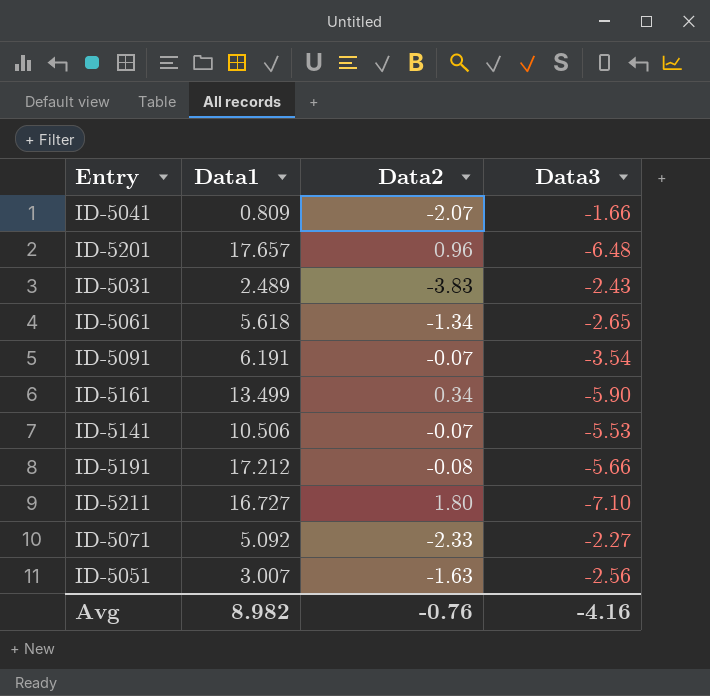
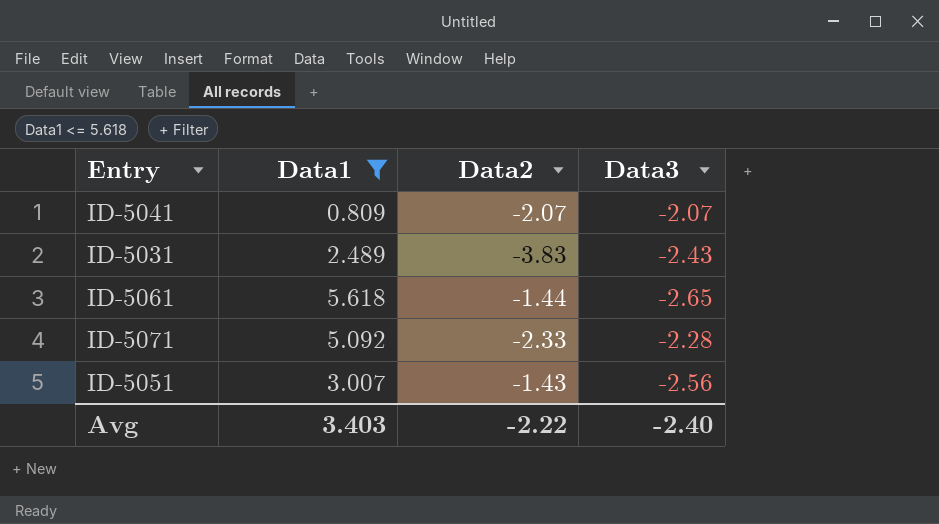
filter: none -> Data1 <= 5.618
ID-5041 | Data3: -1.66 -> -2.07
ID-5061 | Data2: -1.34 -> -1.44
ID-5071 | Data3: -2.27 -> -2.28
ID-5051 | Data2: -1.63 -> -1.43
Avg | Data1: 8.982 -> 3.403
Avg | Data2: -0.76 -> -2.22
Avg | Data3: -4.16 -> -2.40

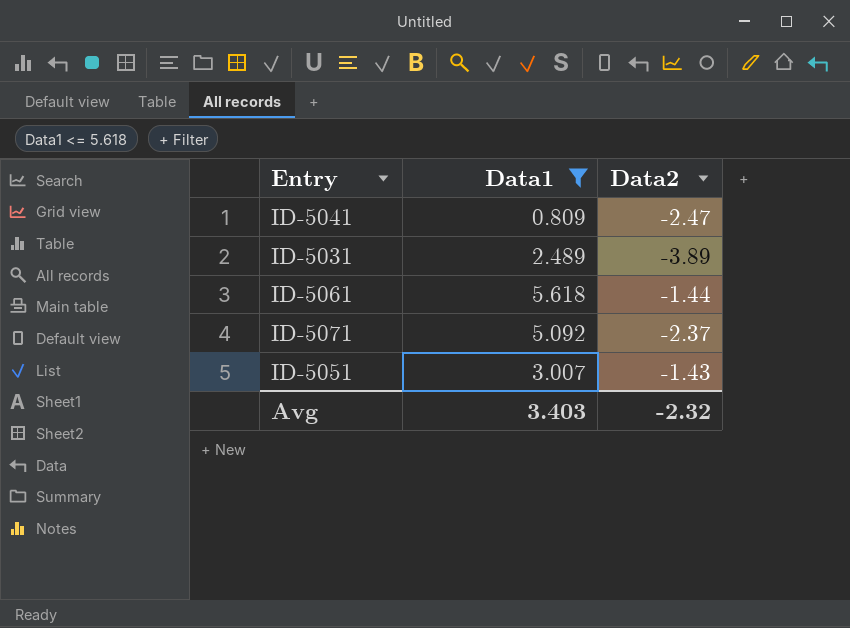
column Data3 | position: 4 -> none
ID-5041 | Data2: -2.07 -> -2.47
ID-5031 | Data2: -3.83 -> -3.89
ID-5071 | Data2: -2.33 -> -2.37
Avg | Data2: -2.22 -> -2.32

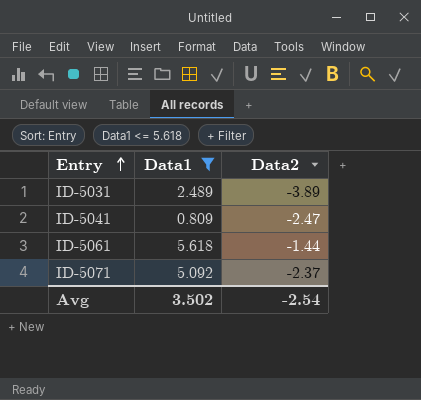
row order: none -> Entry ascending
row ID-5051: 3.007 | -1.43 -> none
Avg | Data1: 3.403 -> 3.502
Avg | Data2: -2.32 -> -2.54

